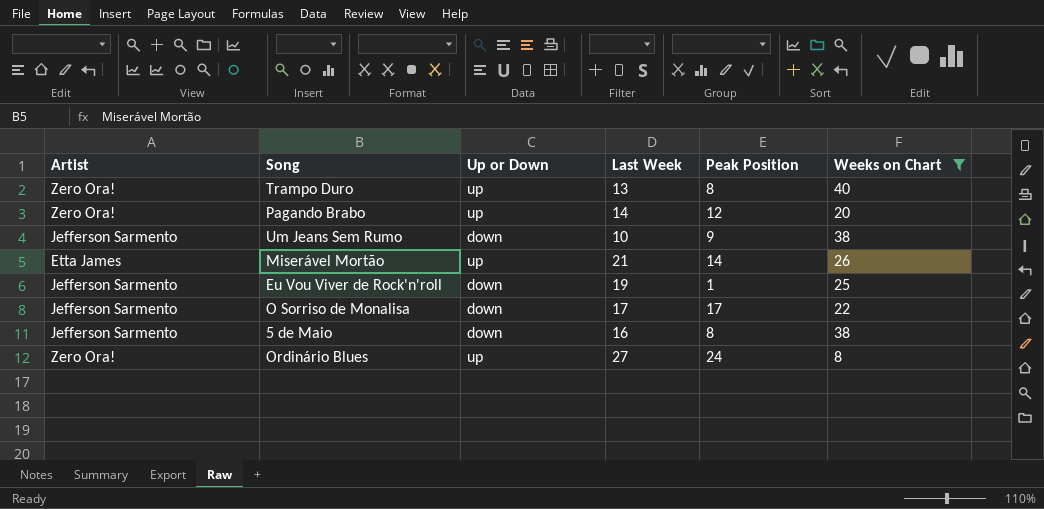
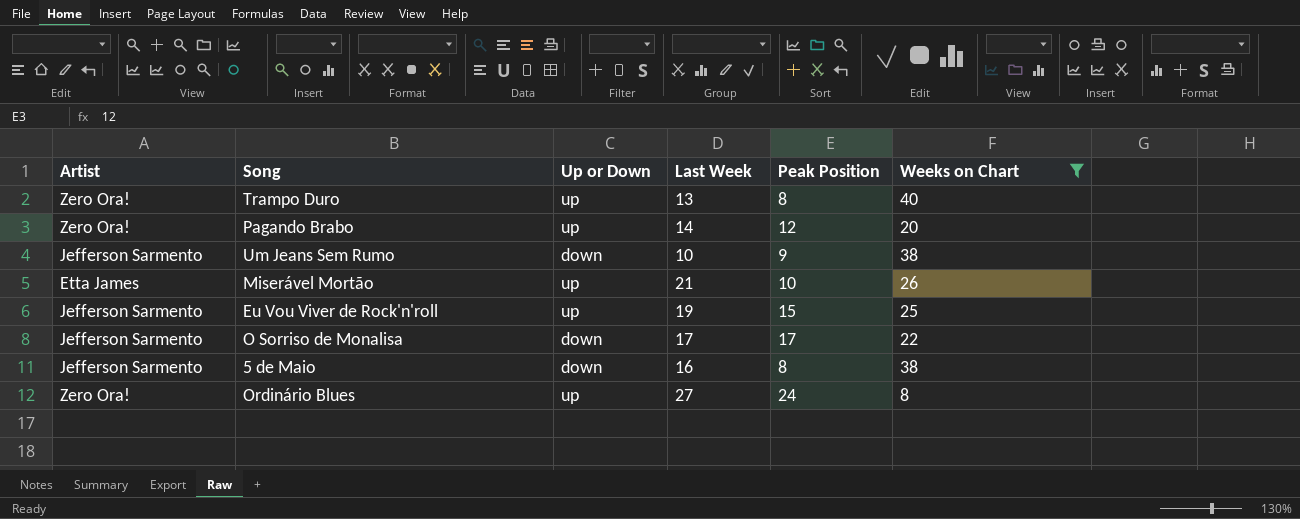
Miserável Mortão | Peak Position: 14 -> 10
Eu Vou Viver de Rock'n'roll | Up or Down: down -> up
Eu Vou Viver de Rock'n'roll | Peak Position: 1 -> 15

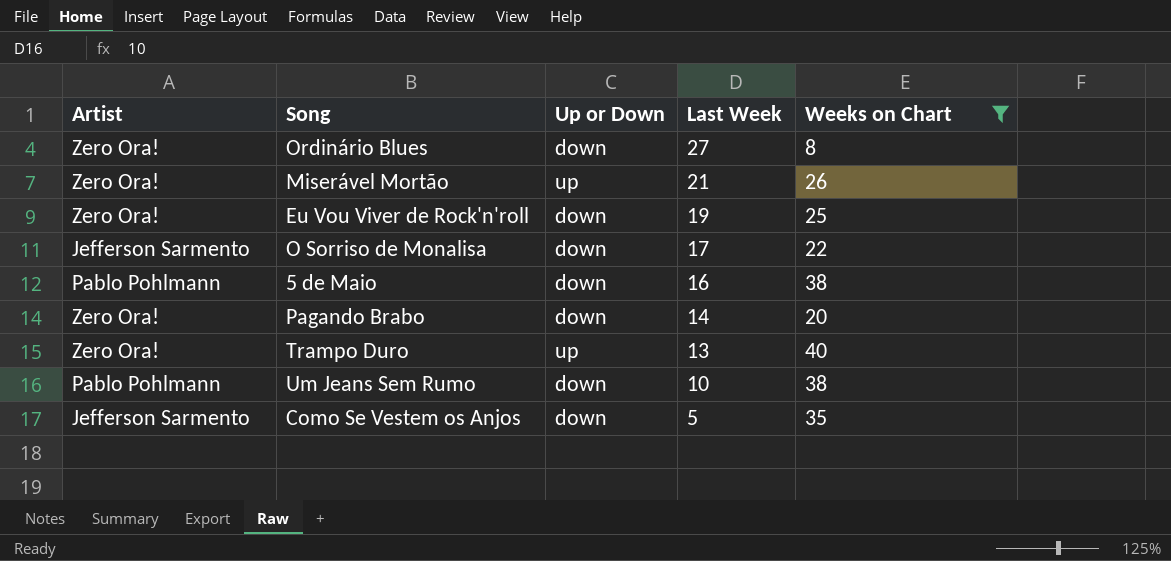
row order: none -> Last Week descending
column Peak Position | position: 5 -> none
Ordinário Blues | Up or Down: up -> down
Miserável Mortão | Artist: Etta James -> Zero Ora!
Eu Vou Viver de Rock'n'roll | Artist: Jefferson Sarmento -> Zero Ora!
Eu Vou Viver de Rock'n'roll | Up or Down: up -> down
5 de Maio | Artist: Jefferson Sarmento -> Pablo Pohlmann
Pagando Brabo | Up or Down: up -> down
Um Jeans Sem Rumo | Artist: Jefferson Sarmento -> Pablo Pohlmann
row Como Se Vestem os Anjos: none -> Jefferson Sarmento | down | 5 | 35

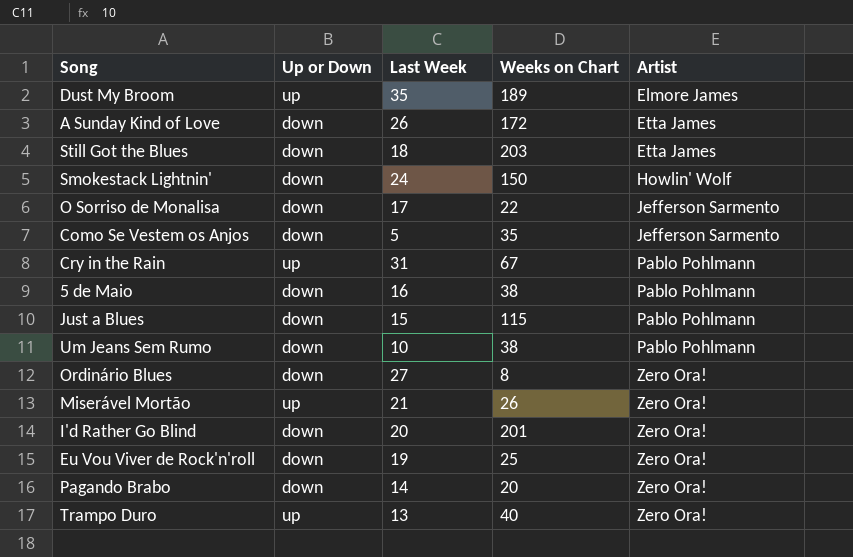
filter: Weeks on Chart <= 40 -> none
row order: Last Week descending -> Artist ascending
column Artist | position: 1 -> 5

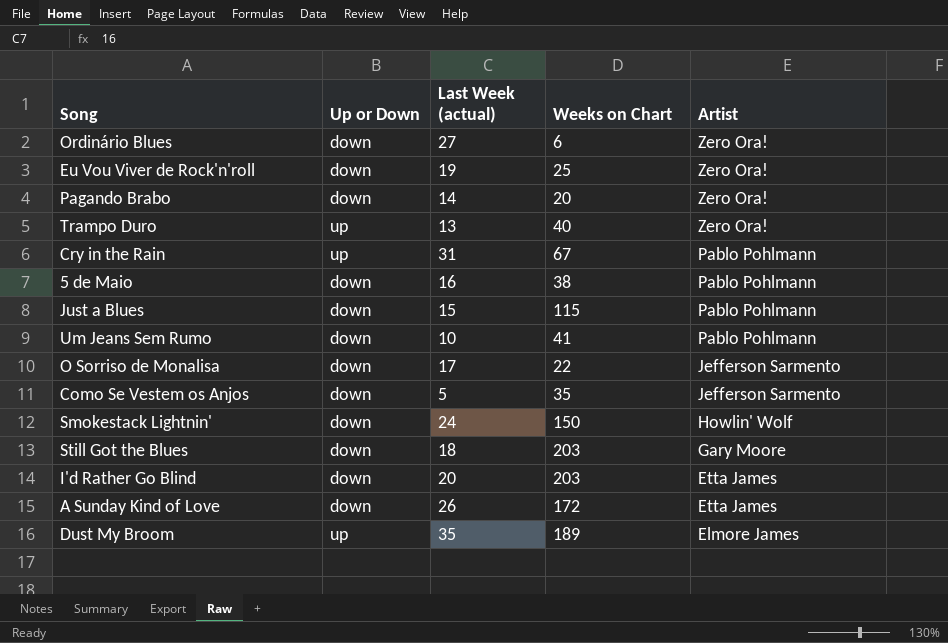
row order: Artist ascending -> Artist descending
column name: Last Week -> Last Week (actual)
row Miserável Mortão: up | 21 | 26 | Zero Ora! -> none
Ordinário Blues | Weeks on Chart: 8 -> 6
Um Jeans Sem Rumo | Weeks on Chart: 38 -> 41
Still Got the Blues | Artist: Etta James -> Gary Moore
I'd Rather Go Blind | Weeks on Chart: 201 -> 203
I'd Rather Go Blind | Artist: Zero Ora! -> Etta James

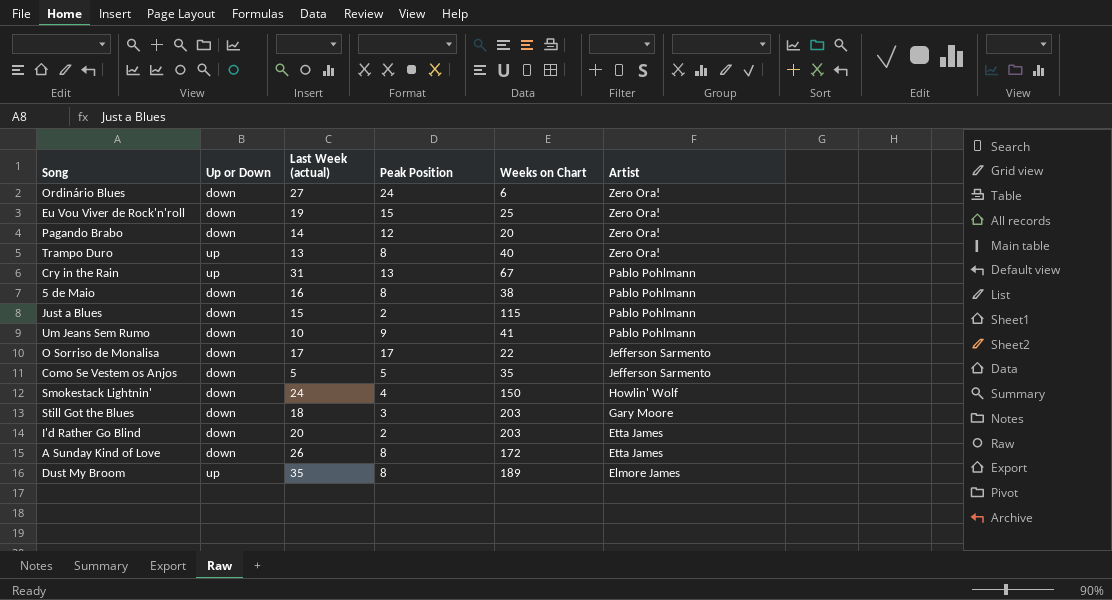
column Peak Position | position: none -> 4

